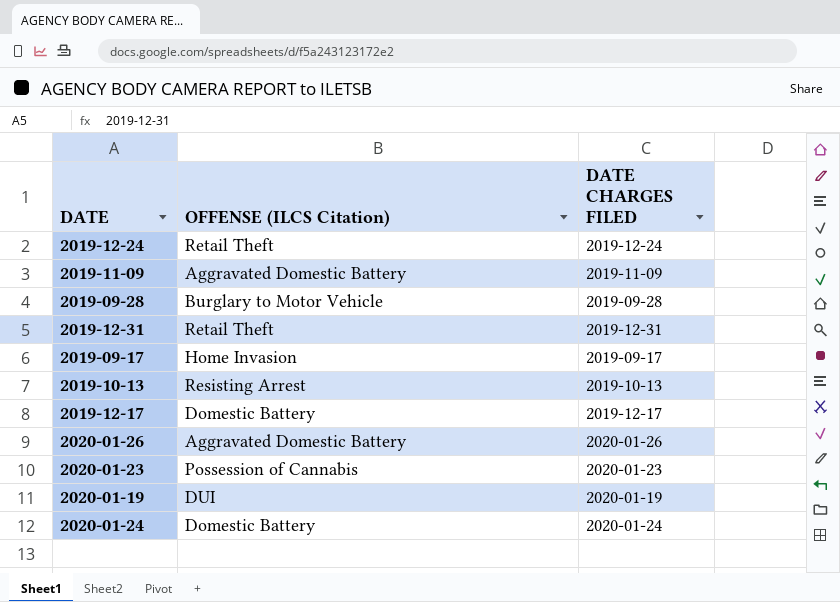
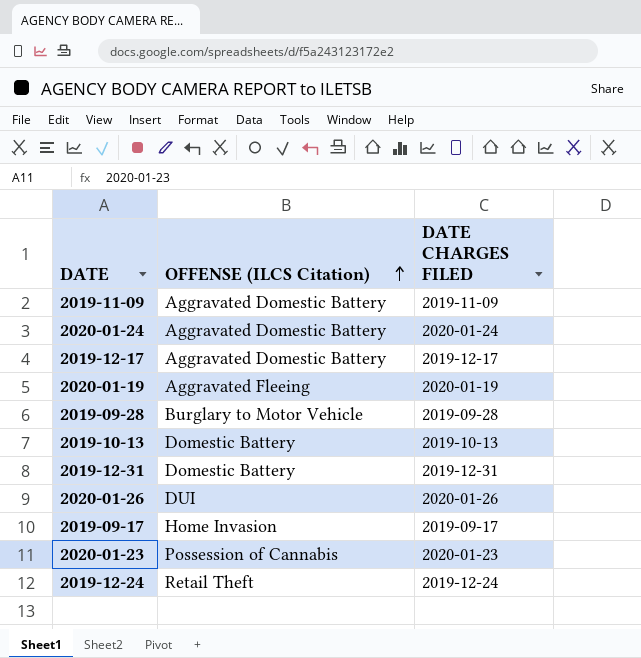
row order: none -> OFFENSE (ILCS Citation) ascending
2020-01-24 | OFFENSE (ILCS Citation): Domestic Battery -> Aggravated Domestic Battery
2019-12-17 | OFFENSE (ILCS Citation): Domestic Battery -> Aggravated Domestic Battery
2020-01-19 | OFFENSE (ILCS Citation): DUI -> Aggravated Fleeing
2019-10-13 | OFFENSE (ILCS Citation): Resisting Arrest -> Domestic Battery
2019-12-31 | OFFENSE (ILCS Citation): Retail Theft -> Domestic Battery
2020-01-26 | OFFENSE (ILCS Citation): Aggravated Domestic Battery -> DUI

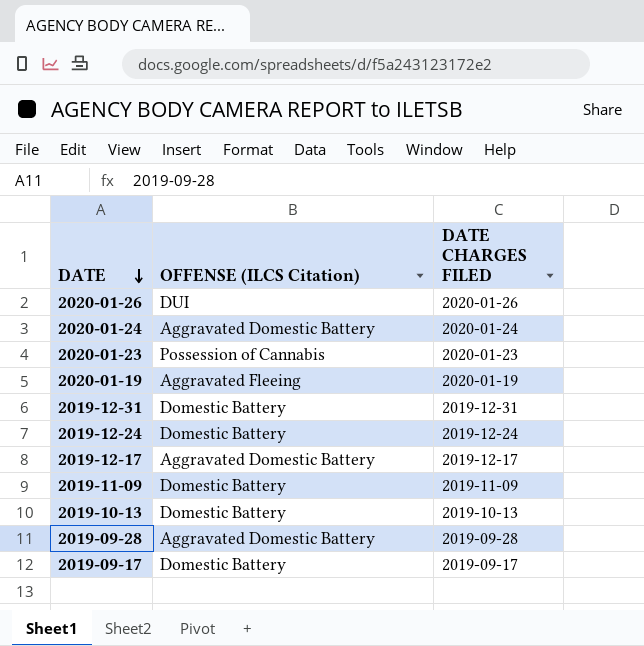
row order: OFFENSE (ILCS Citation) ascending -> DATE descending
2019-12-24 | OFFENSE (ILCS Citation): Retail Theft -> Domestic Battery
2019-11-09 | OFFENSE (ILCS Citation): Aggravated Domestic Battery -> Domestic Battery
2019-09-28 | OFFENSE (ILCS Citation): Burglary to Motor Vehicle -> Aggravated Domestic Battery
2019-09-17 | OFFENSE (ILCS Citation): Home Invasion -> Domestic Battery

